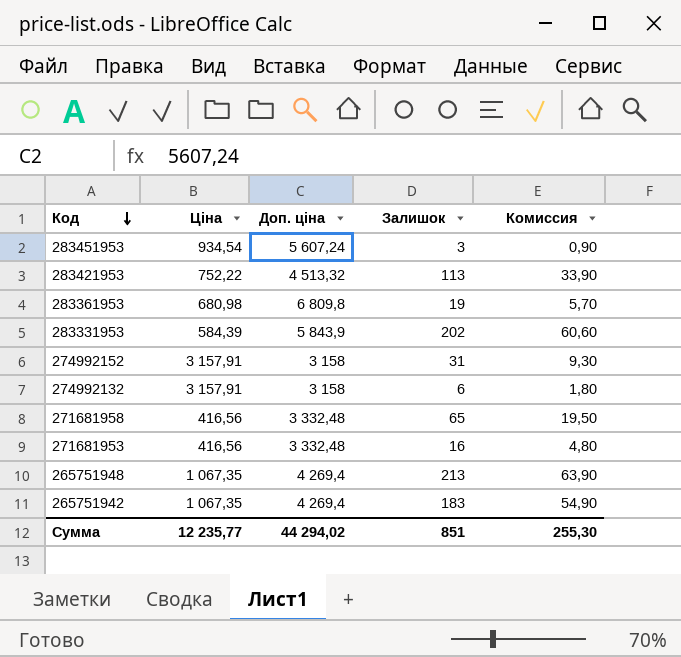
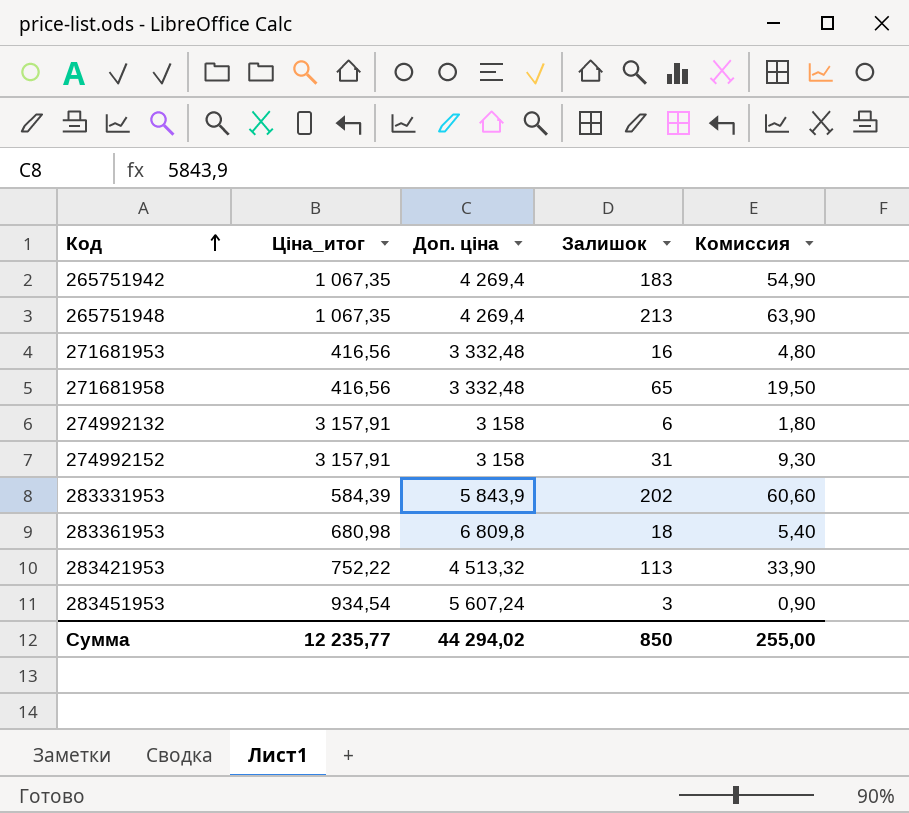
row order: Код descending -> Код ascending
column name: Ціна -> Ціна_итог
283361953 | Залишок: 19 -> 18
283361953 | Комиссия: 5,70 -> 5,40
Сумма | Залишок: 851 -> 850
Сумма | Комиссия: 255,30 -> 255,00

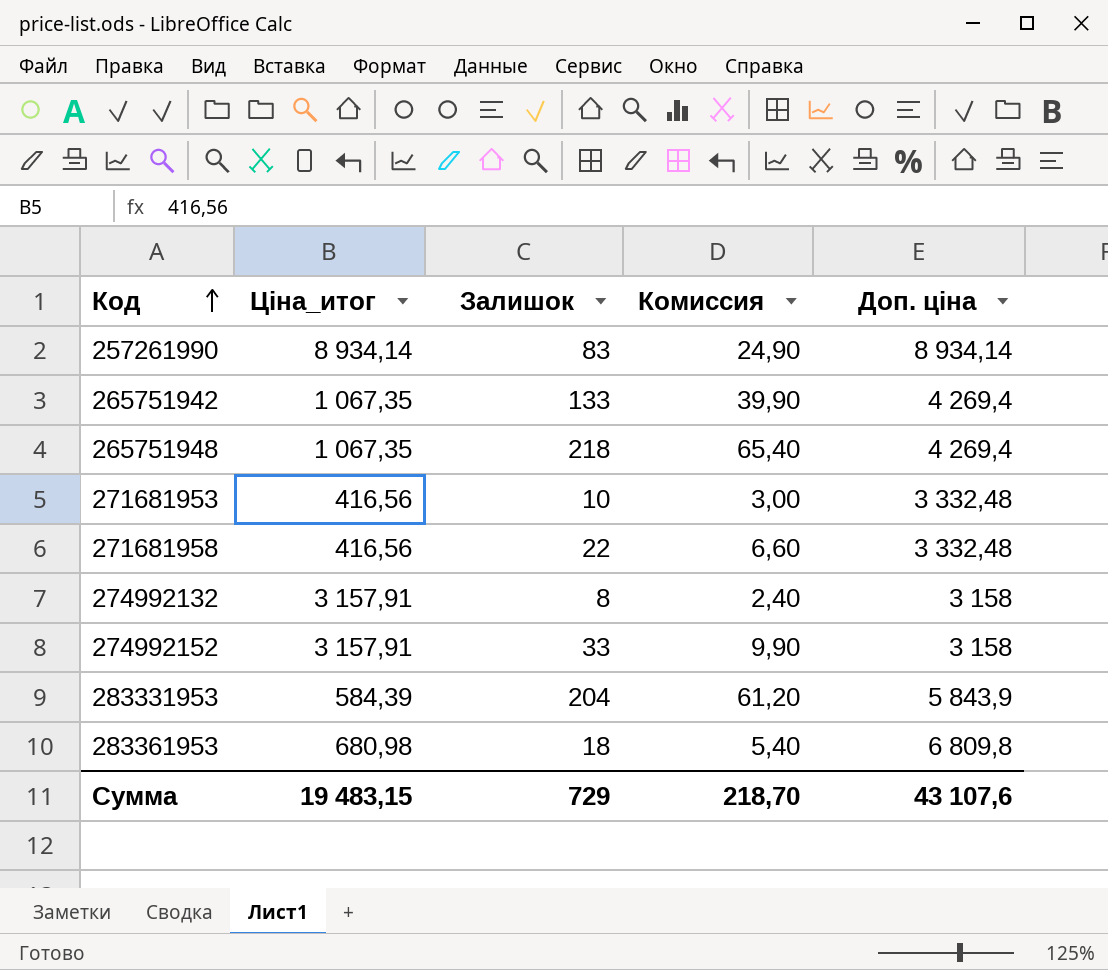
column Доп. ціна | position: 3 -> 5
row 283421953: 752,22 | 4 513,32 | 113 | 33,90 -> none
row 283451953: 934,54 | 5 607,24 | 3 | 0,90 -> none
row 257261990: none -> 8 934,14 | 83 | 24,90 | 8 934,14
265751942 | Залишок: 183 -> 133
265751942 | Комиссия: 54,90 -> 39,90
265751948 | Залишок: 213 -> 218
265751948 | Комиссия: 63,90 -> 65,40
271681953 | Залишок: 16 -> 10
271681953 | Комиссия: 4,80 -> 3,00
271681958 | Залишок: 65 -> 22
271681958 | Комиссия: 19,50 -> 6,60
274992132 | Залишок: 6 -> 8
274992132 | Комиссия: 1,80 -> 2,40
274992152 | Залишок: 31 -> 33
274992152 | Комиссия: 9,30 -> 9,90
283331953 | Залишок: 202 -> 204
283331953 | Комиссия: 60,60 -> 61,20
Сумма | Ціна_итог: 12 235,77 -> 19 483,15
Сумма | Залишок: 850 -> 729
Сумма | Комиссия: 255,00 -> 218,70
Сумма | Доп. ціна: 44 294,02 -> 43 107,6

